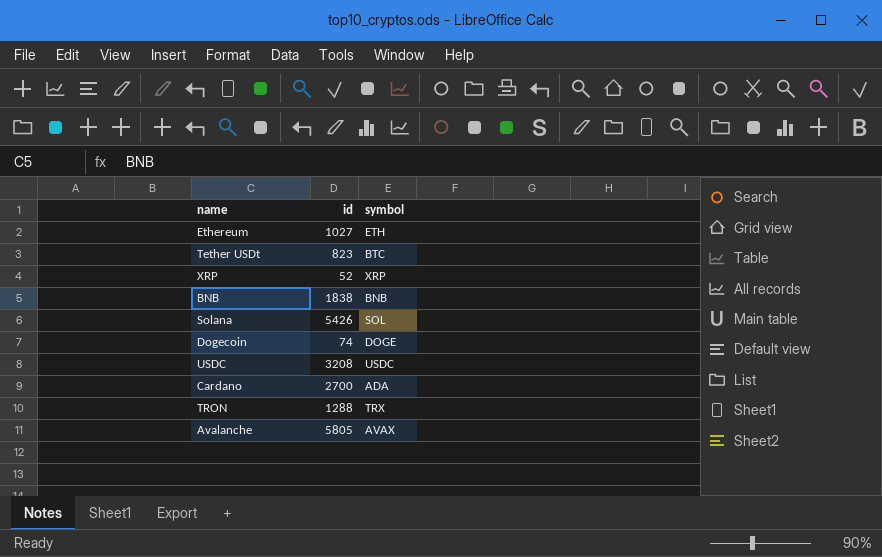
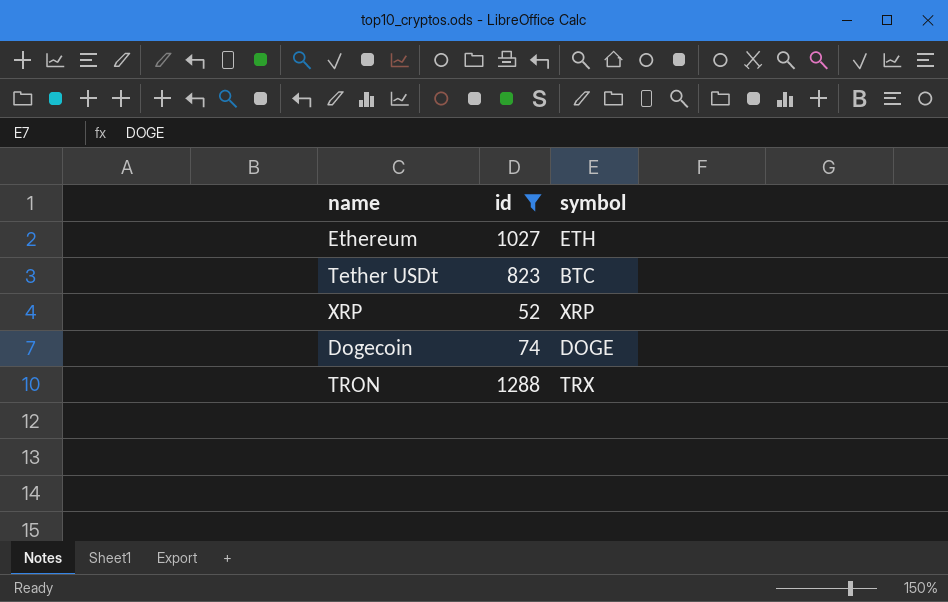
filter: none -> id <= 1288

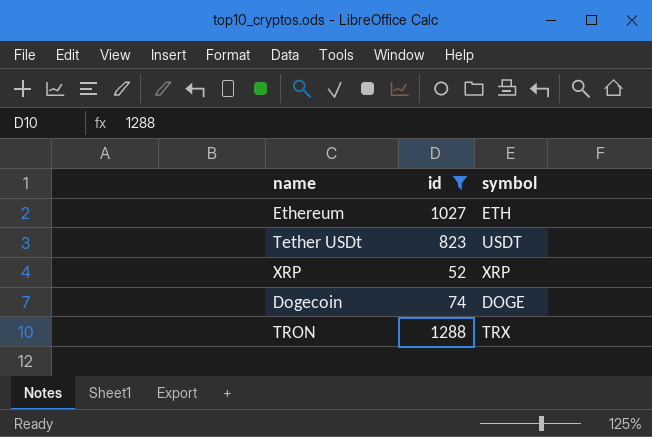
Tether USDt | symbol: BTC -> USDT

